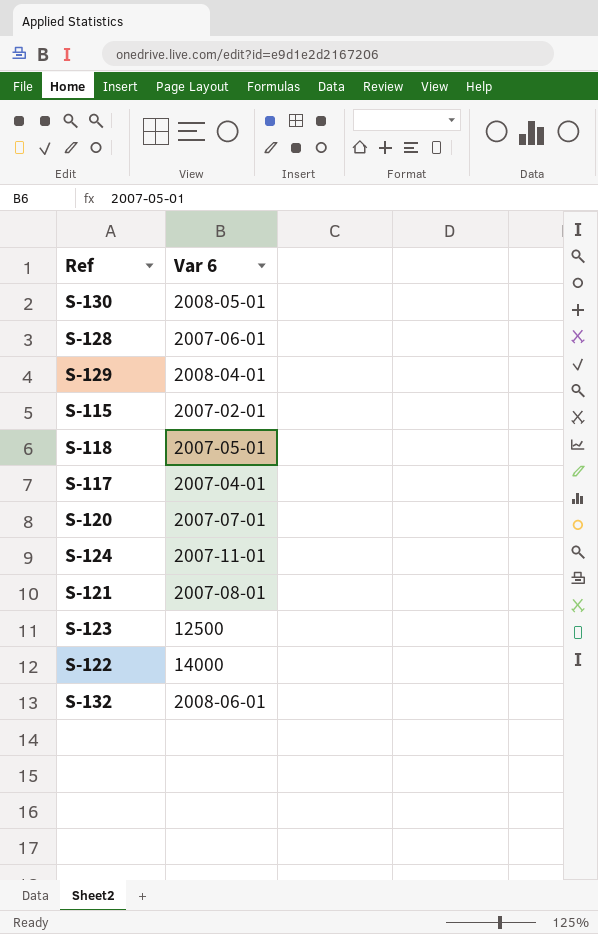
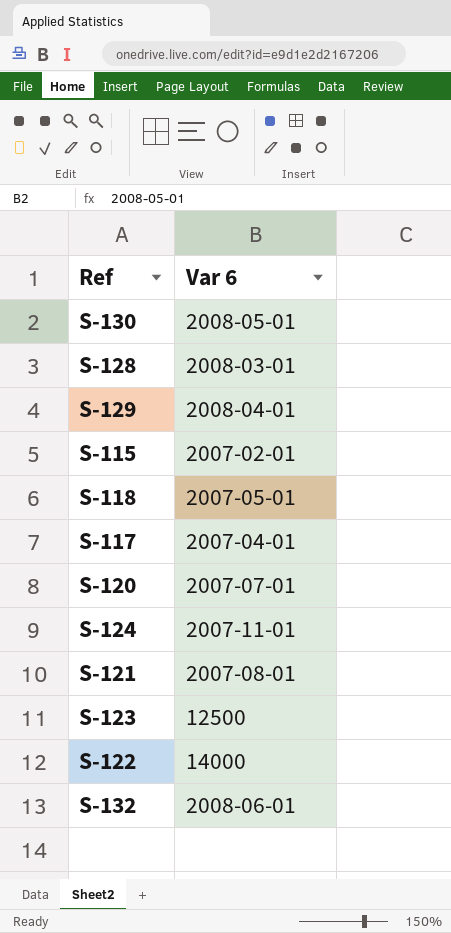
S-128 | Var 6: 2007-06-01 -> 2008-03-01

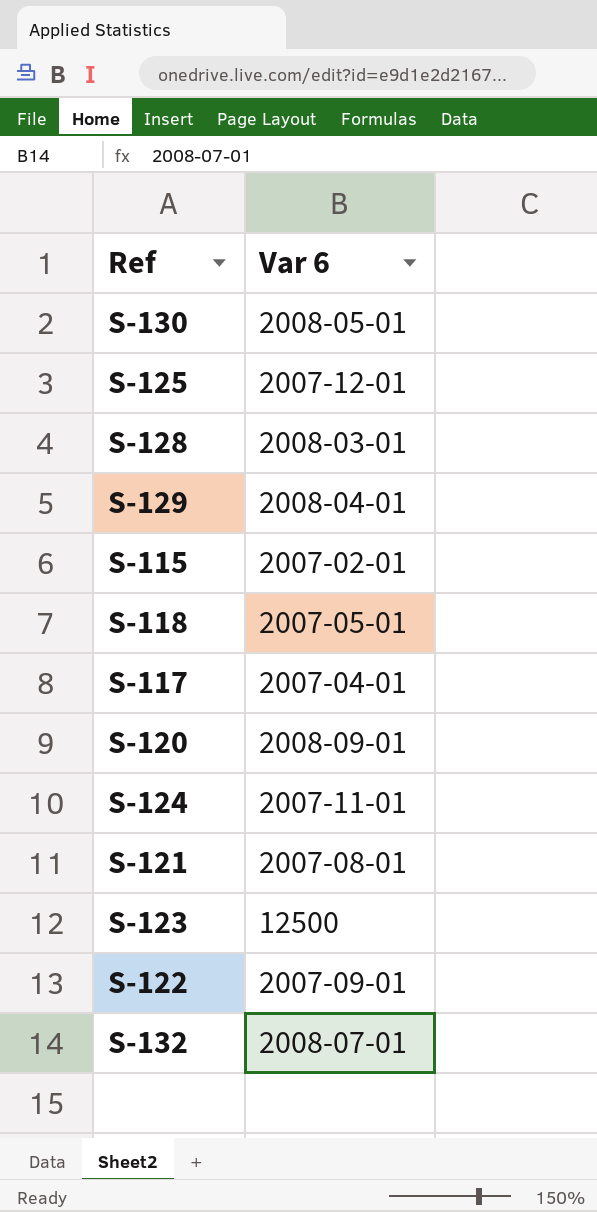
row S-125: none -> 2007-12-01
S-120 | Var 6: 2007-07-01 -> 2008-09-01
S-122 | Var 6: 14000 -> 2007-09-01
S-132 | Var 6: 2008-06-01 -> 2008-07-01

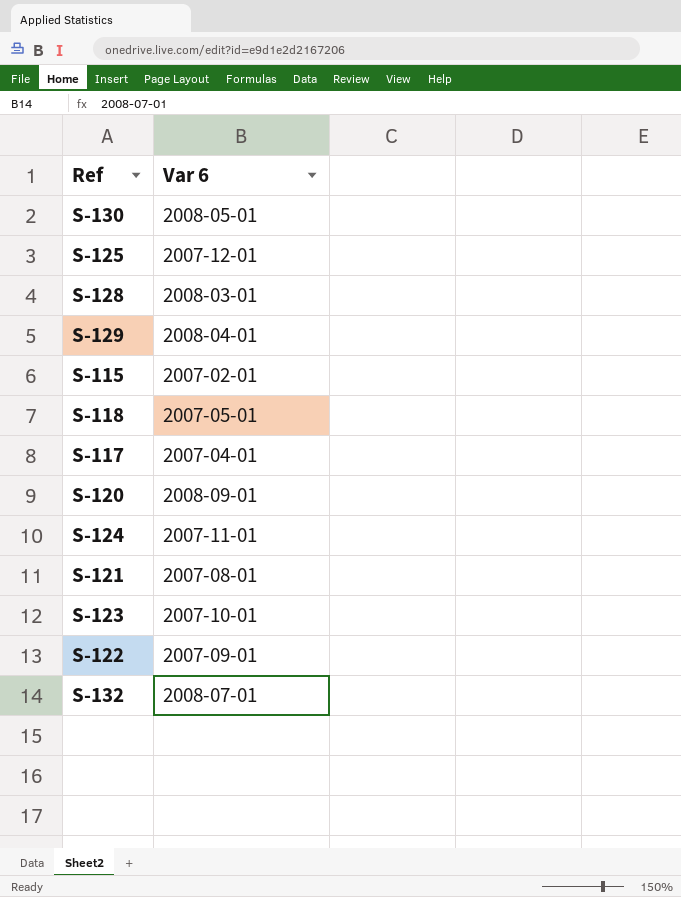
S-123 | Var 6: 12500 -> 2007-10-01

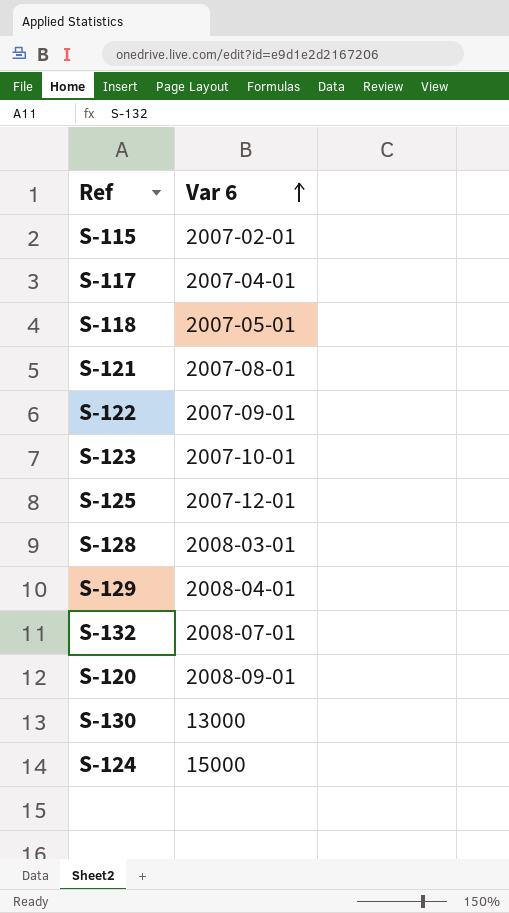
row order: none -> Var 6 ascending
S-130 | Var 6: 2008-05-01 -> 13000
S-124 | Var 6: 2007-11-01 -> 15000

